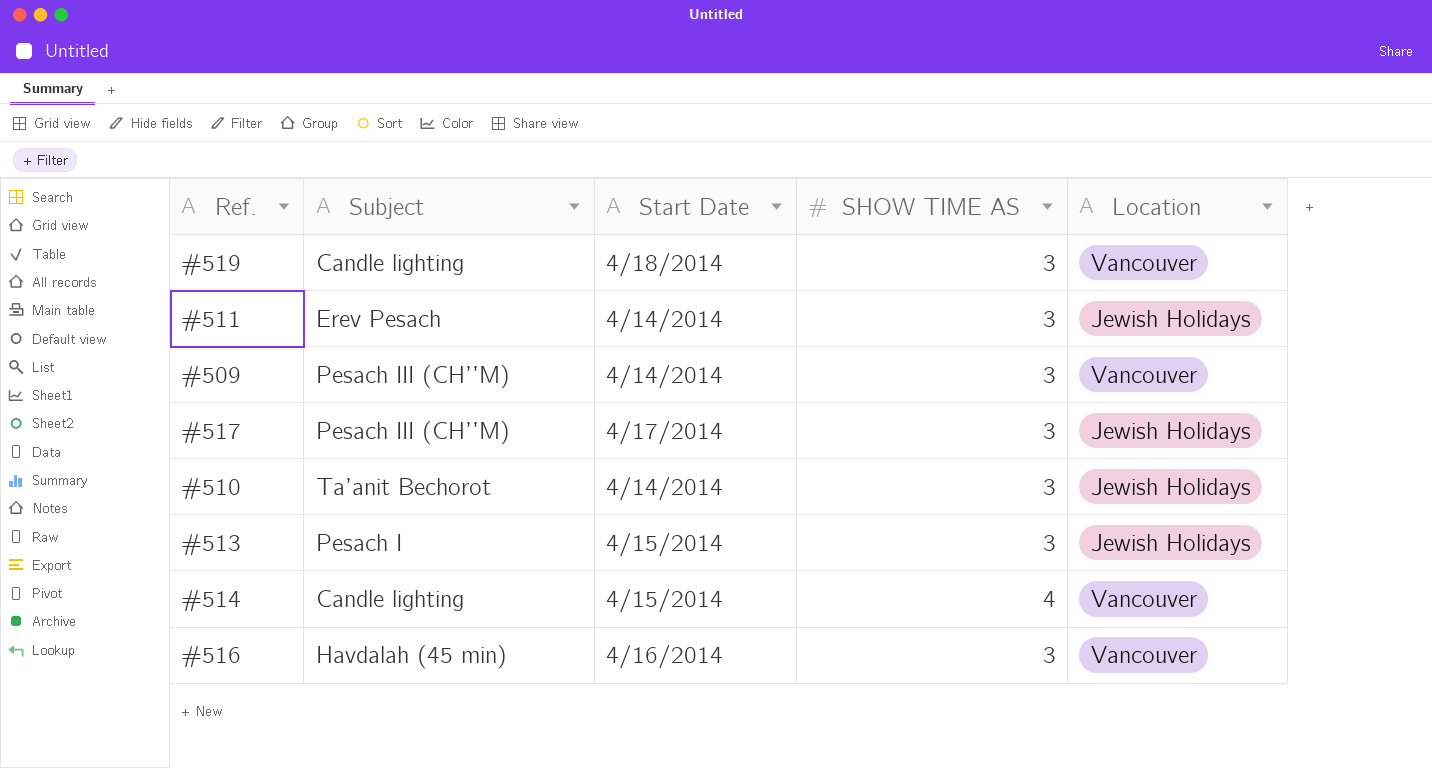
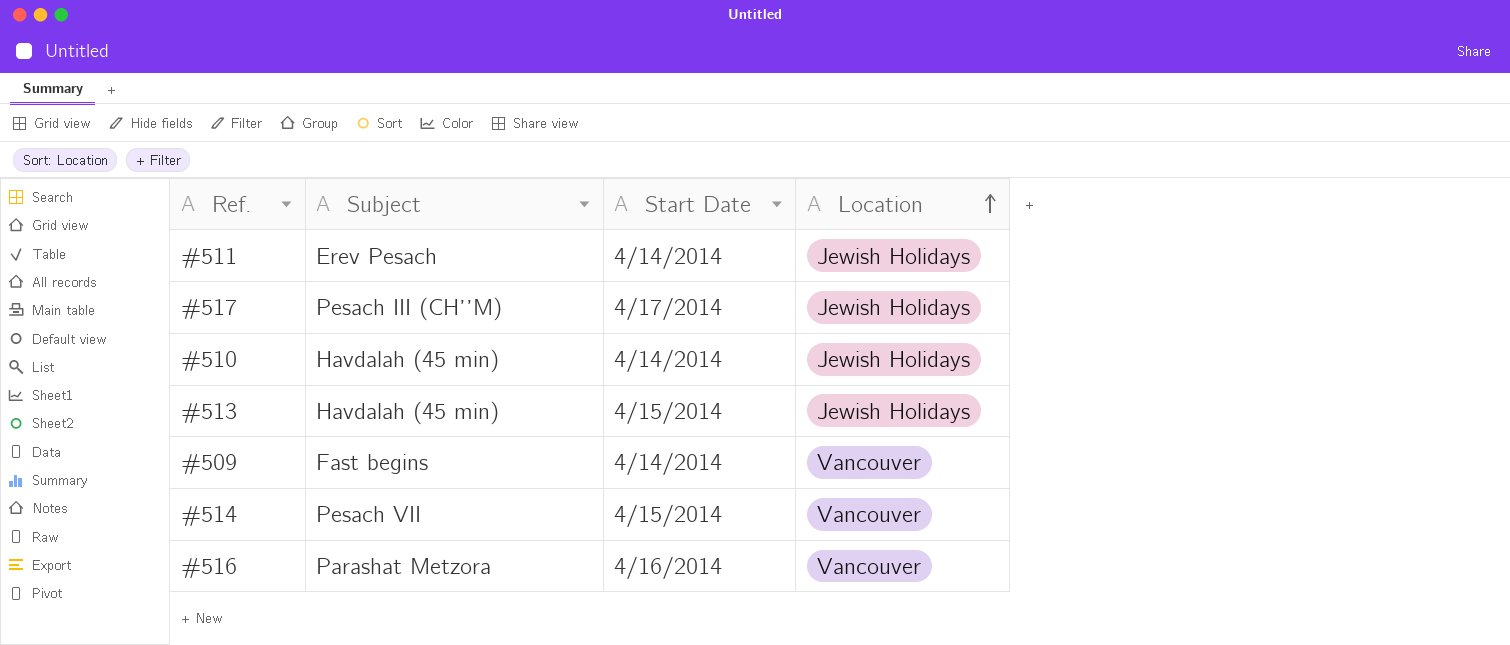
row order: none -> Location ascending
column SHOW TIME AS | position: 4 -> none
row #519: Candle lighting | 4/18/2014 | 3 | Vancouver -> none
#510 | Subject: Ta’anit Bechorot -> Havdalah (45 min)
#513 | Subject: Pesach I -> Havdalah (45 min)
#509 | Subject: Pesach III (CH’’M) -> Fast begins
#514 | Subject: Candle lighting -> Pesach VII
#516 | Subject: Havdalah (45 min) -> Parashat Metzora

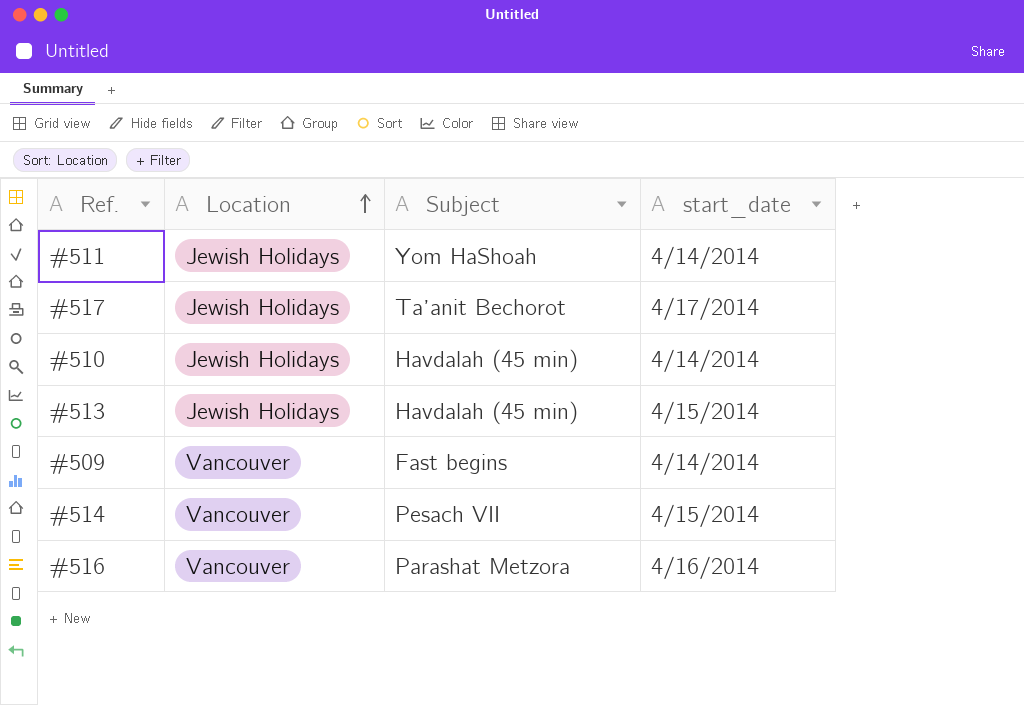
column Location | position: 4 -> 2
column name: Start Date -> start_date
#511 | Subject: Erev Pesach -> Yom HaShoah
#517 | Subject: Pesach III (CH’’M) -> Ta’anit Bechorot

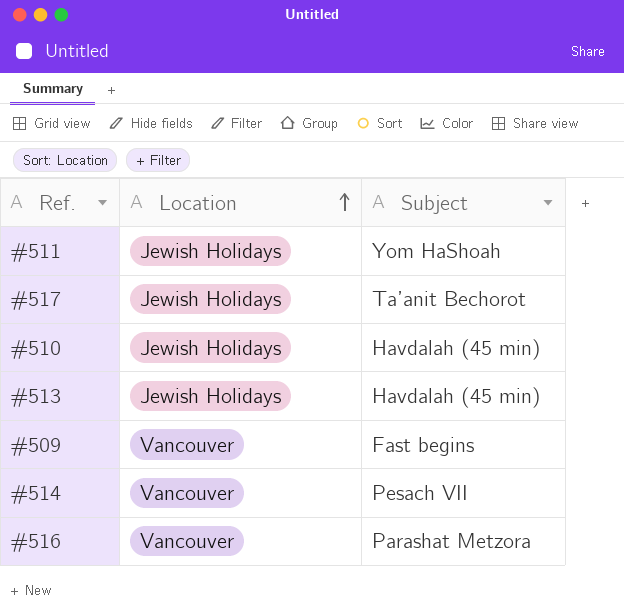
column start_date | position: 4 -> none

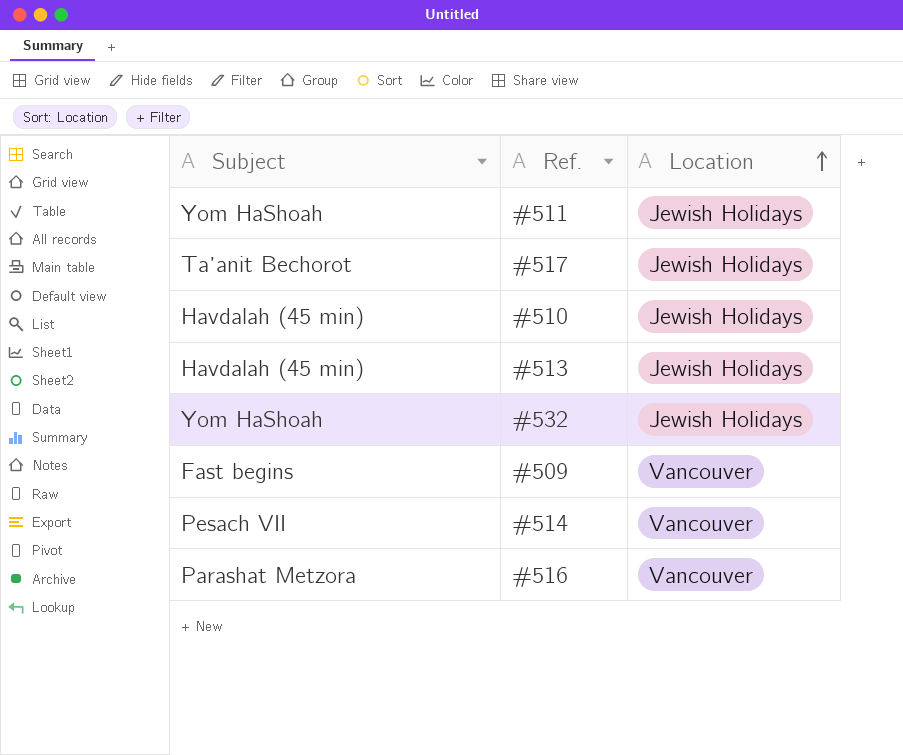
column Subject | position: 3 -> 1
row #532: none -> Yom HaShoah | Jewish Holidays

